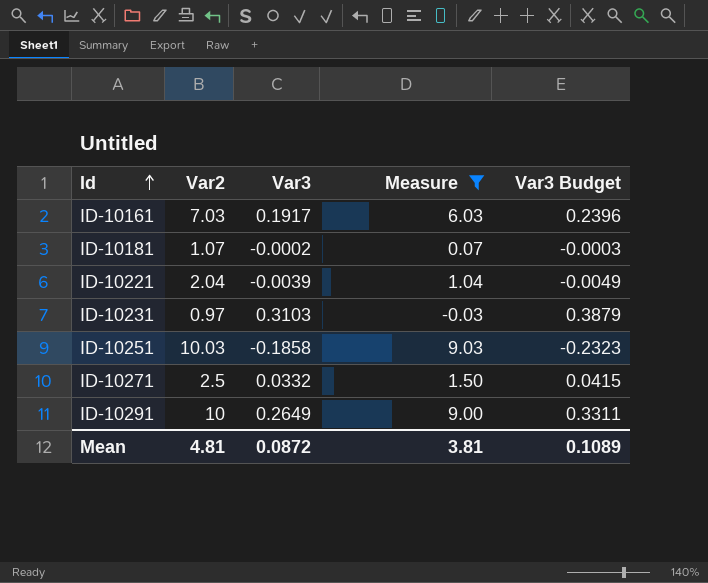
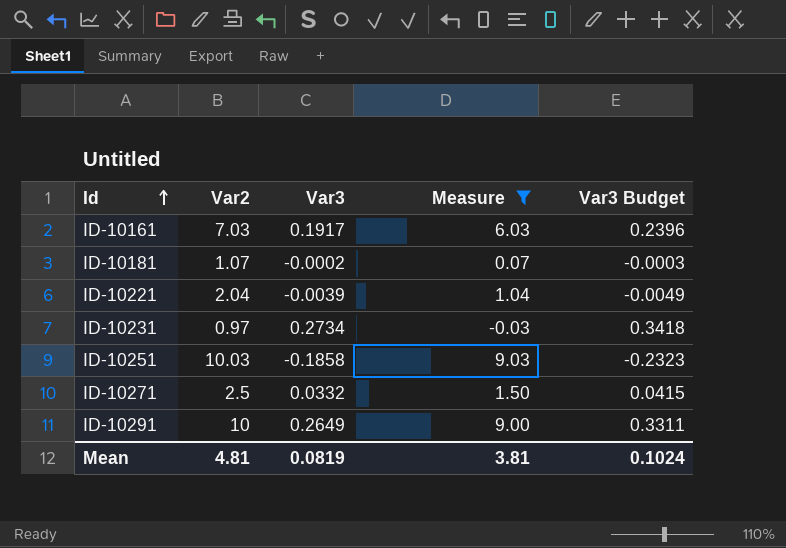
ID-10231 | Var3: 0.3103 -> 0.2734
ID-10231 | Var3 Budget: 0.3879 -> 0.3418
Mean | Var3: 0.0872 -> 0.0819
Mean | Var3 Budget: 0.1089 -> 0.1024

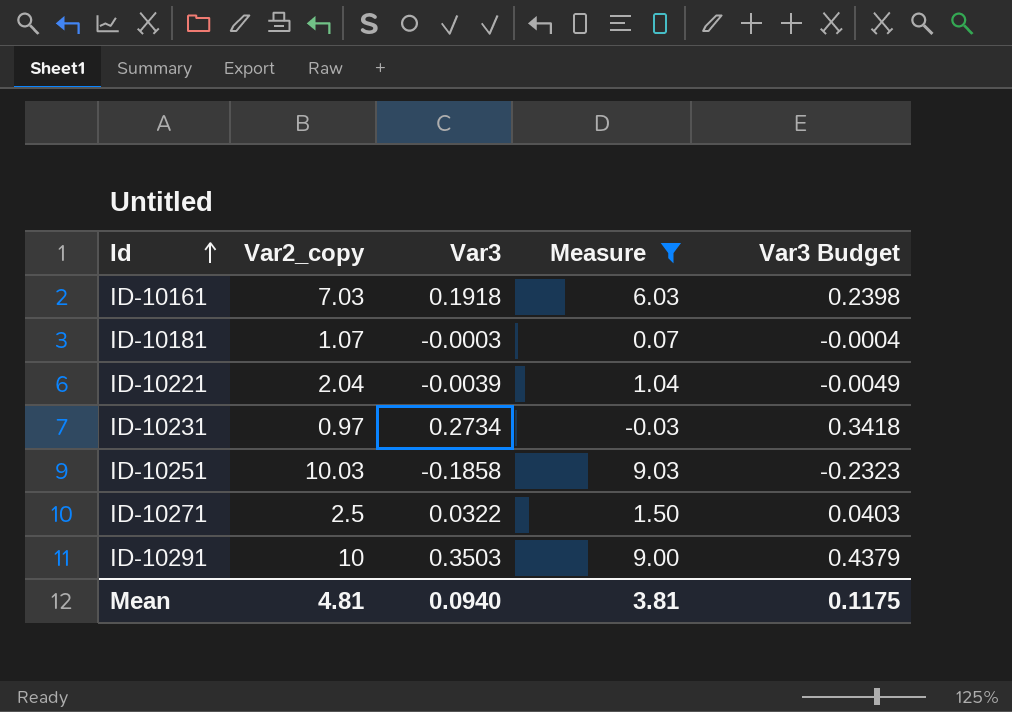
column name: Var2 -> Var2_copy
ID-10161 | Var3: 0.1917 -> 0.1918
ID-10161 | Var3 Budget: 0.2396 -> 0.2398
ID-10181 | Var3: -0.0002 -> -0.0003
ID-10181 | Var3 Budget: -0.0003 -> -0.0004
ID-10271 | Var3: 0.0332 -> 0.0322
ID-10271 | Var3 Budget: 0.0415 -> 0.0403
ID-10291 | Var3: 0.2649 -> 0.3503
ID-10291 | Var3 Budget: 0.3311 -> 0.4379
Mean | Var3: 0.0819 -> 0.0940
Mean | Var3 Budget: 0.1024 -> 0.1175

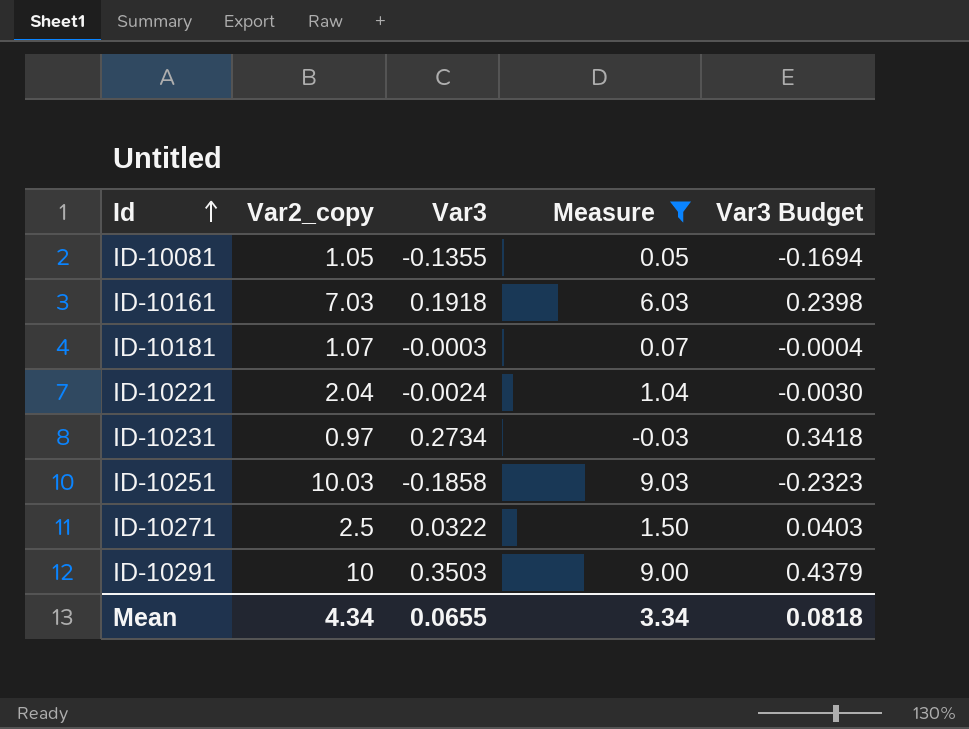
row ID-10081: none -> 1.05 | -0.1355 | 0.05 | -0.1694
ID-10221 | Var3: -0.0039 -> -0.0024
ID-10221 | Var3 Budget: -0.0049 -> -0.0030
Mean | Var2_copy: 4.81 -> 4.34
Mean | Var3: 0.0940 -> 0.0655
Mean | Measure: 3.81 -> 3.34
Mean | Var3 Budget: 0.1175 -> 0.0818

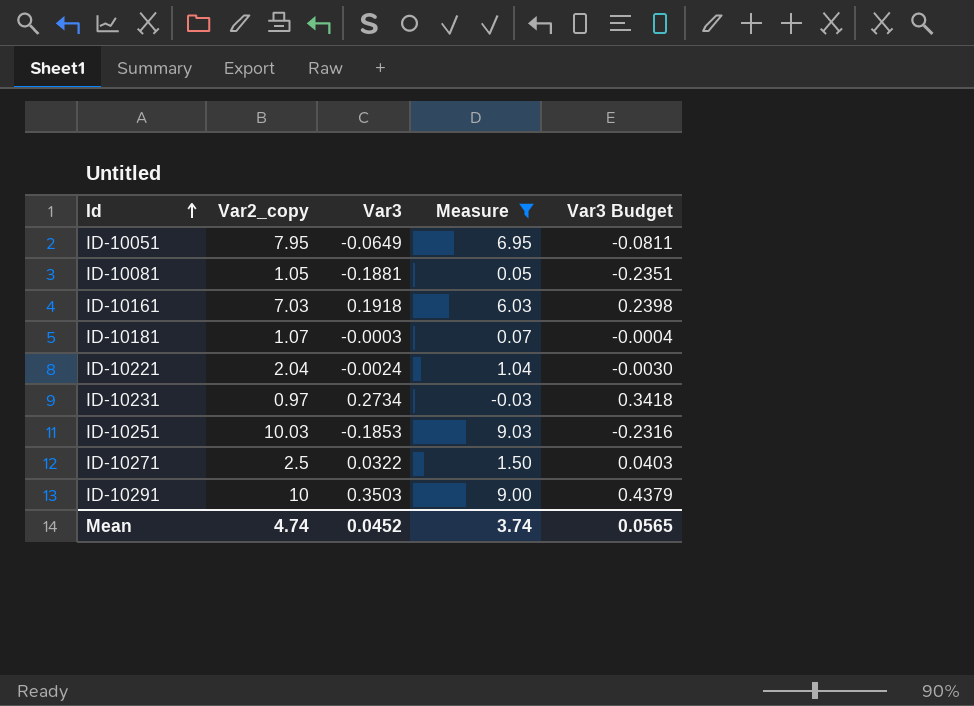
row ID-10051: none -> 7.95 | -0.0649 | 6.95 | -0.0811
ID-10081 | Var3: -0.1355 -> -0.1881
ID-10081 | Var3 Budget: -0.1694 -> -0.2351
ID-10251 | Var3: -0.1858 -> -0.1853
ID-10251 | Var3 Budget: -0.2323 -> -0.2316
Mean | Var2_copy: 4.34 -> 4.74
Mean | Var3: 0.0655 -> 0.0452
Mean | Measure: 3.34 -> 3.74
Mean | Var3 Budget: 0.0818 -> 0.0565

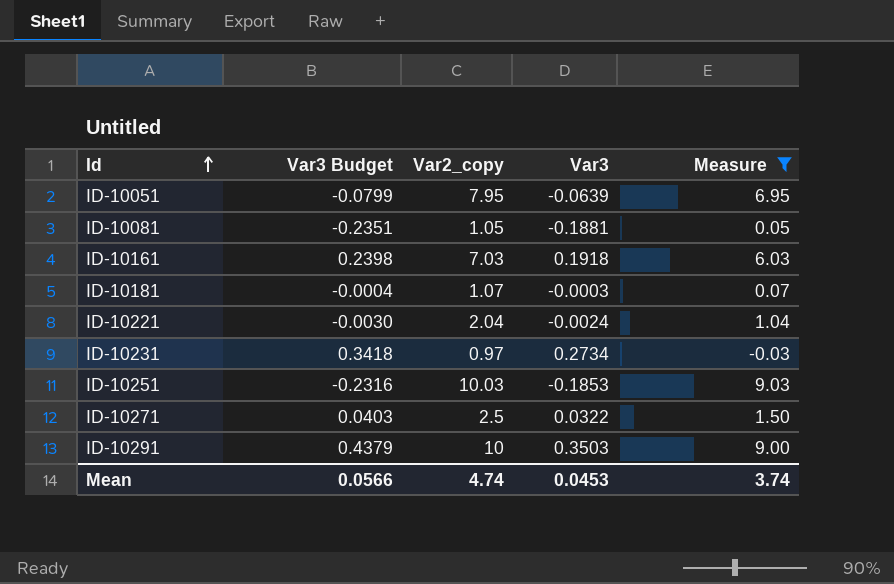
column Var3 Budget | position: 5 -> 2
ID-10051 | Var3 Budget: -0.0811 -> -0.0799
ID-10051 | Var3: -0.0649 -> -0.0639
Mean | Var3 Budget: 0.0565 -> 0.0566
Mean | Var3: 0.0452 -> 0.0453

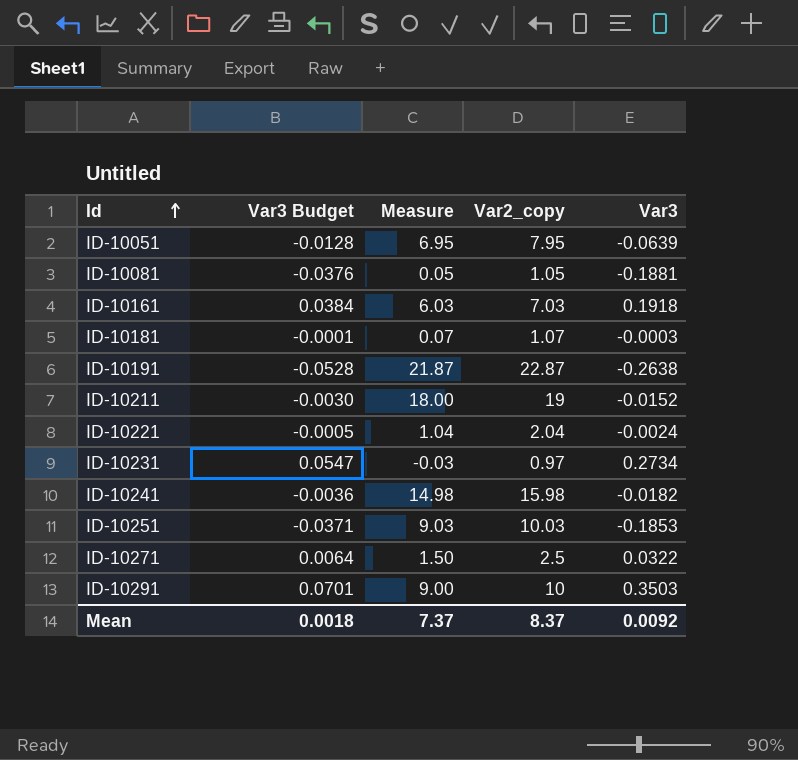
filter: Measure <= 9.03 -> none
column Var3 Budget | formula: [Var3] * 1.25 -> [Var3] * 0.2
column Measure | position: 5 -> 3
Mean | Var3 Budget: 0.0566 -> 0.0018
Mean | Measure: 3.74 -> 7.37
Mean | Var2_copy: 4.74 -> 8.37
Mean | Var3: 0.0453 -> 0.0092

